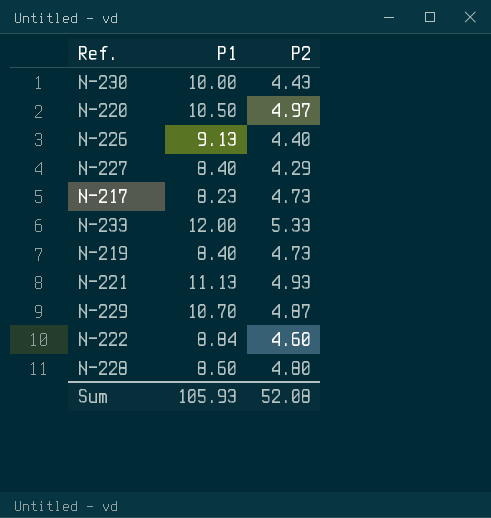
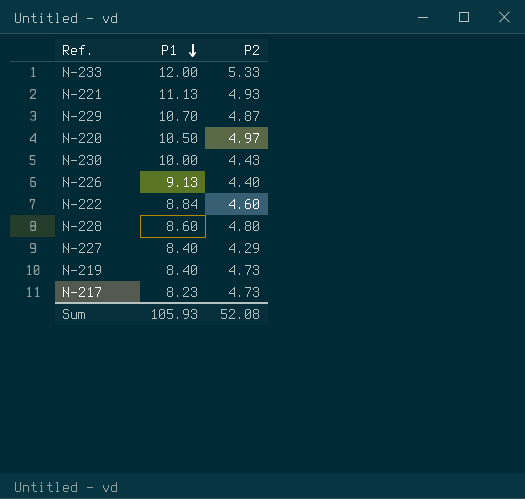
row order: none -> P1 descending

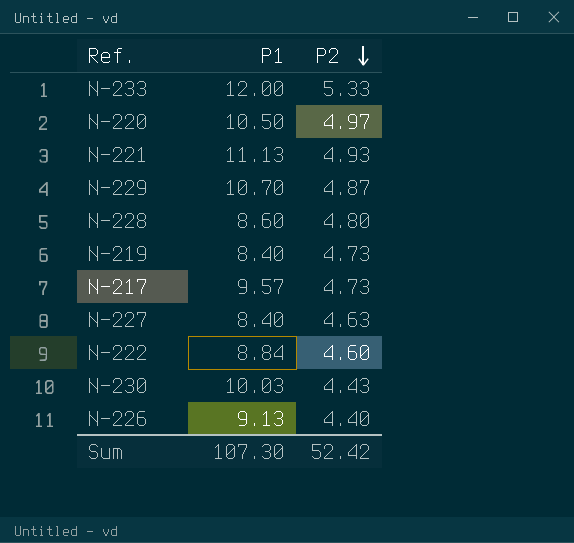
row order: P1 descending -> P2 descending
N-217 | P1: 8.23 -> 9.57
N-227 | P2: 4.29 -> 4.63
N-230 | P1: 10.00 -> 10.03
Sum | P1: 105.93 -> 107.30
Sum | P2: 52.08 -> 52.42

